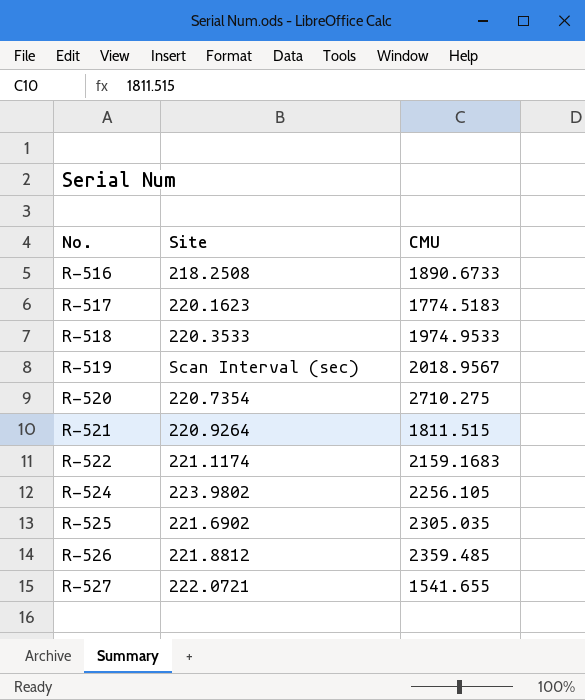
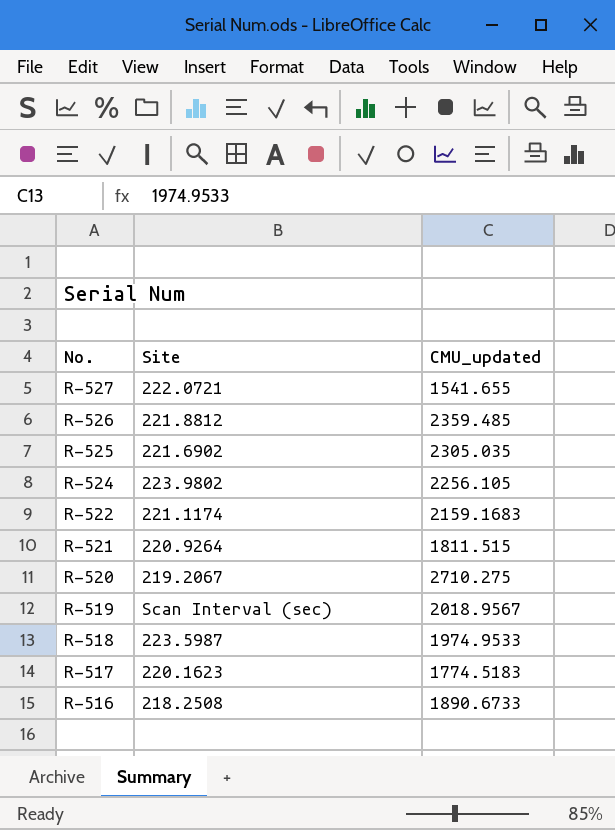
row order: No. ascending -> No. descending
column name: CMU -> CMU_updated
R-520 | Site: 220.7354 -> 219.2067
R-518 | Site: 220.3533 -> 223.5987

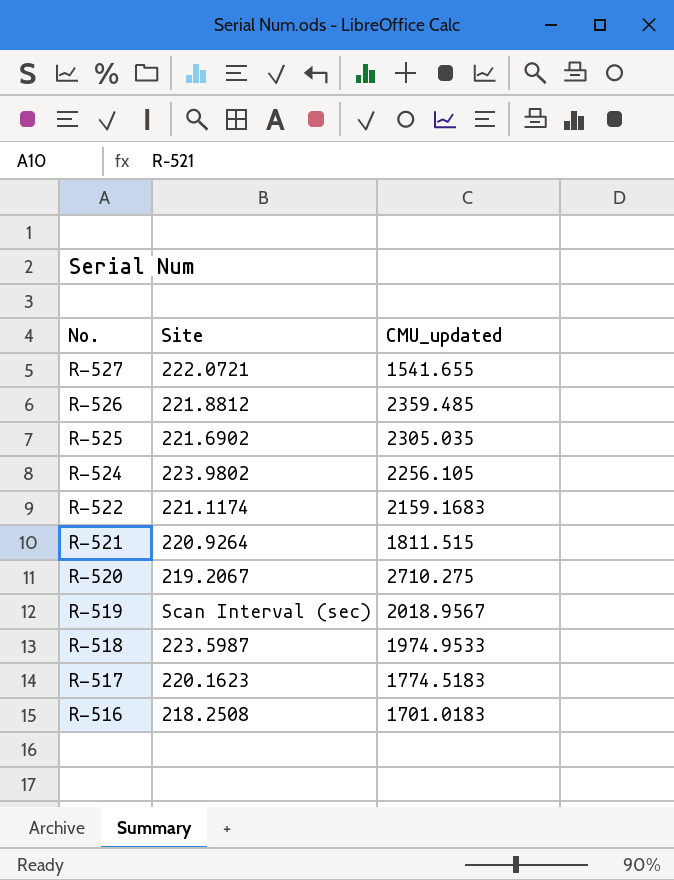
R-516 | CMU_updated: 1890.6733 -> 1701.0183

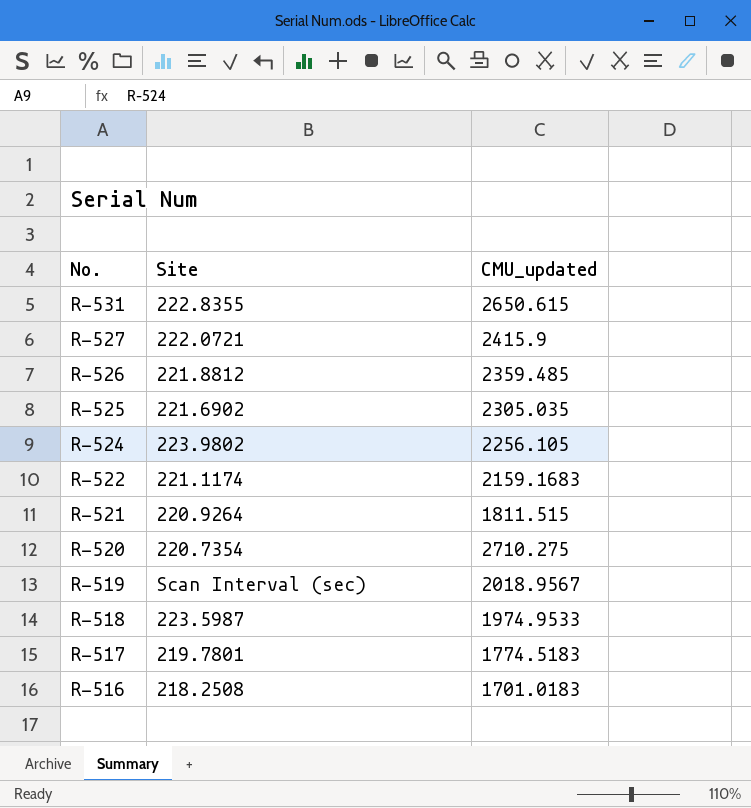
row R-531: none -> 222.8355 | 2650.615
R-527 | CMU_updated: 1541.655 -> 2415.9
R-520 | Site: 219.2067 -> 220.7354
R-517 | Site: 220.1623 -> 219.7801

